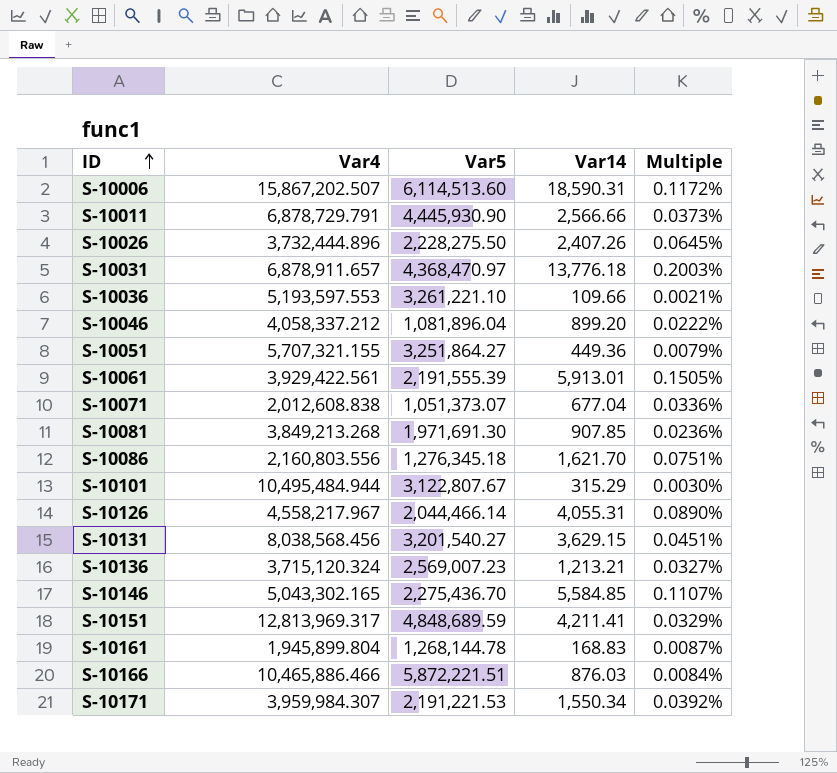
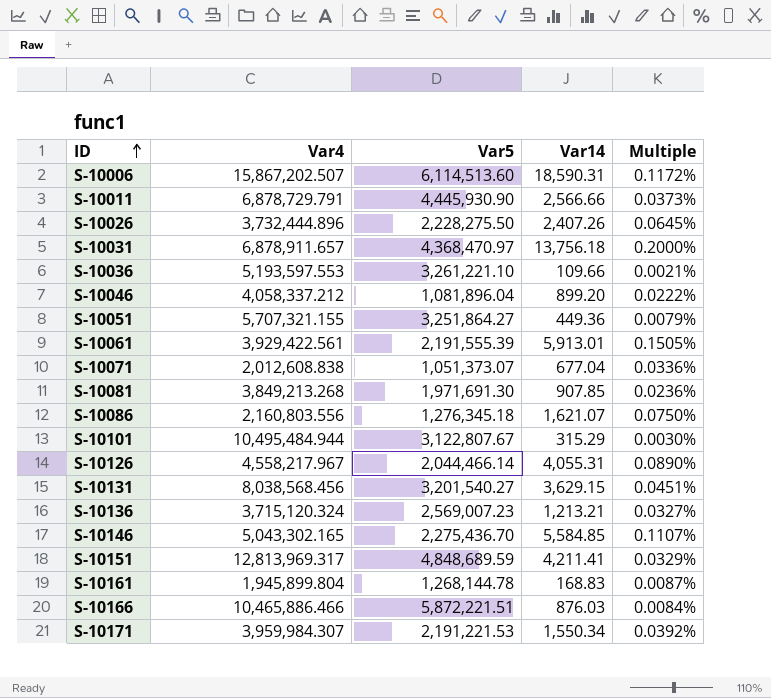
S-10031 | Var14: 13,776.18 -> 13,756.18
S-10031 | Multiple: 0.2003% -> 0.2000%
S-10086 | Var14: 1,621.70 -> 1,621.07
S-10086 | Multiple: 0.0751% -> 0.0750%

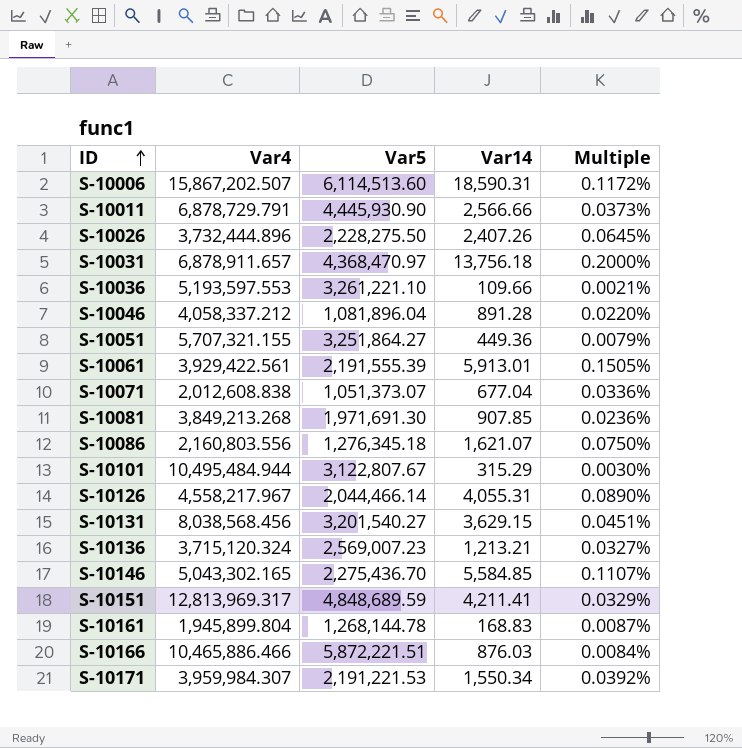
S-10046 | Var14: 899.20 -> 891.28
S-10046 | Multiple: 0.0222% -> 0.0220%

